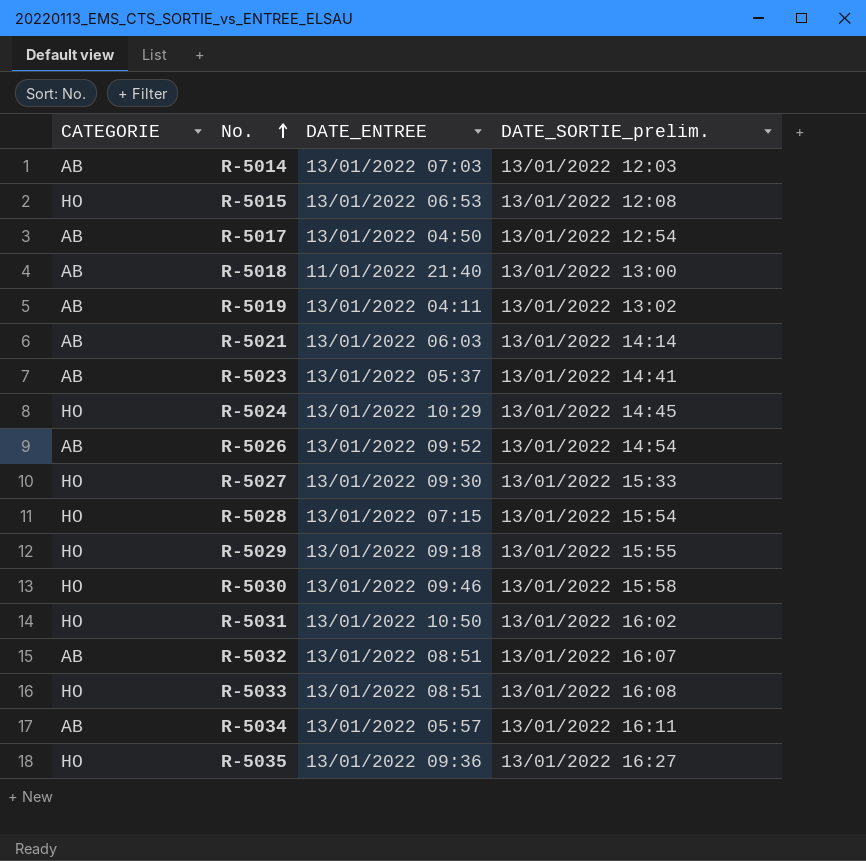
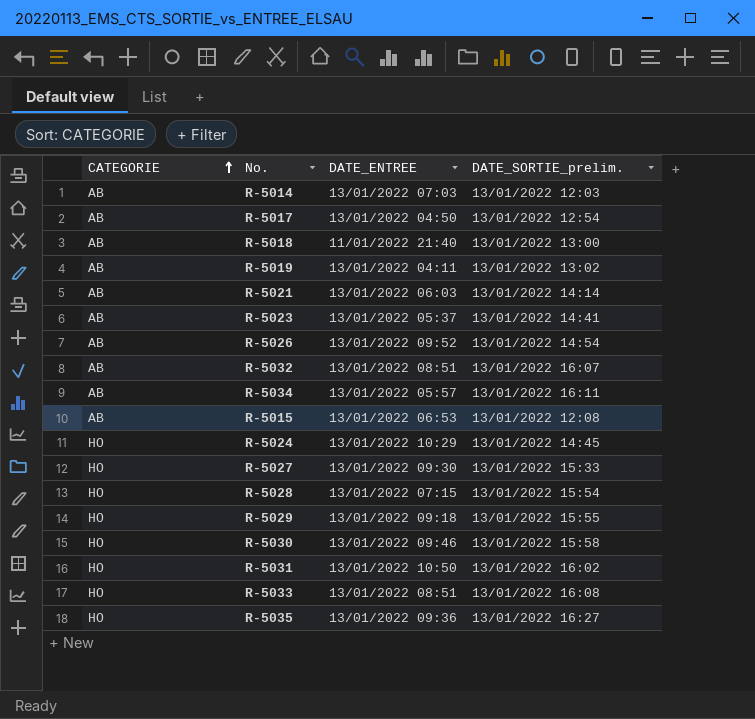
row order: No. ascending -> CATEGORIE ascending
R-5015 | CATEGORIE: HO -> AB

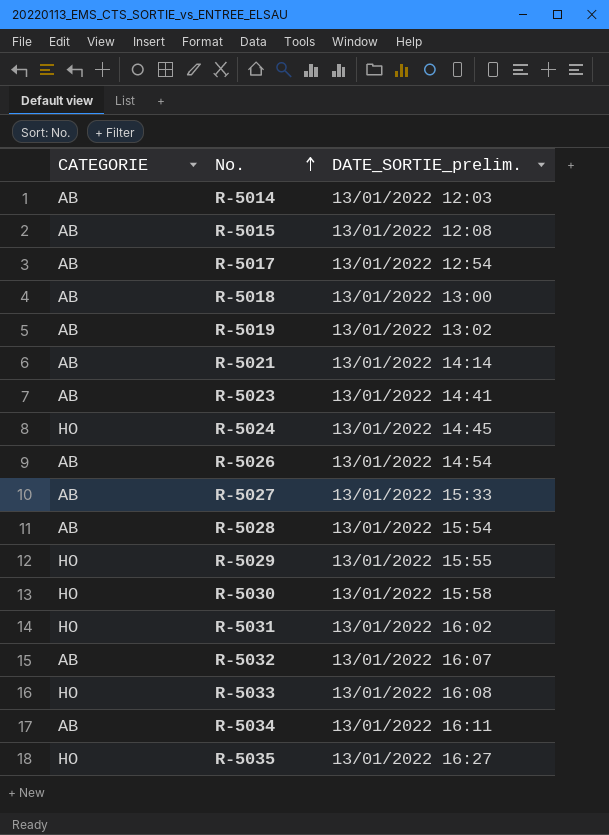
row order: CATEGORIE ascending -> No. ascending
column DATE_ENTREE | position: 3 -> none
R-5027 | CATEGORIE: HO -> AB
R-5028 | CATEGORIE: HO -> AB

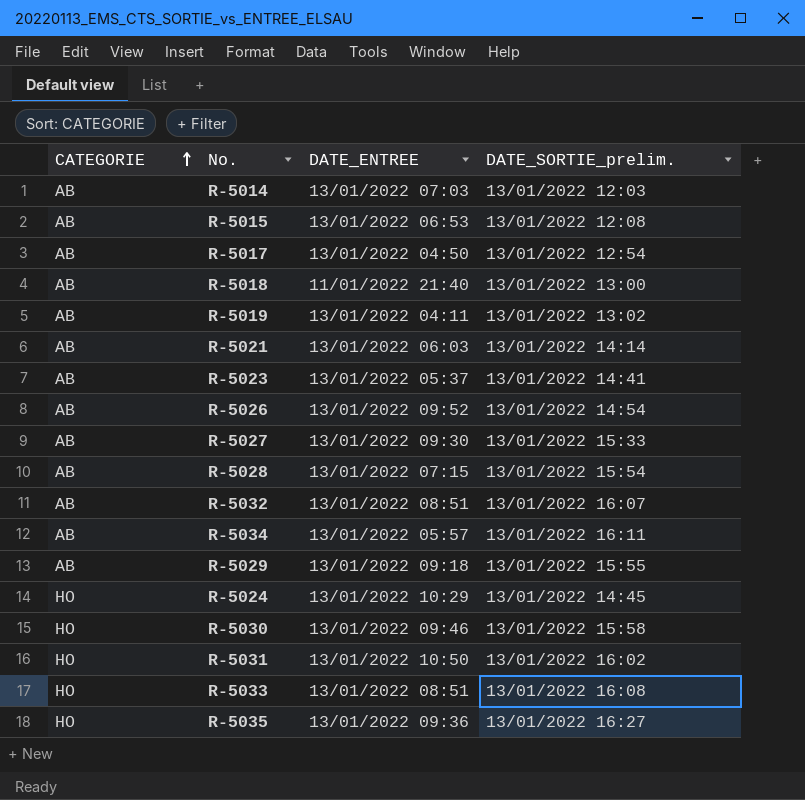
row order: No. ascending -> CATEGORIE ascending
column DATE_ENTREE | position: none -> 3
R-5029 | CATEGORIE: HO -> AB

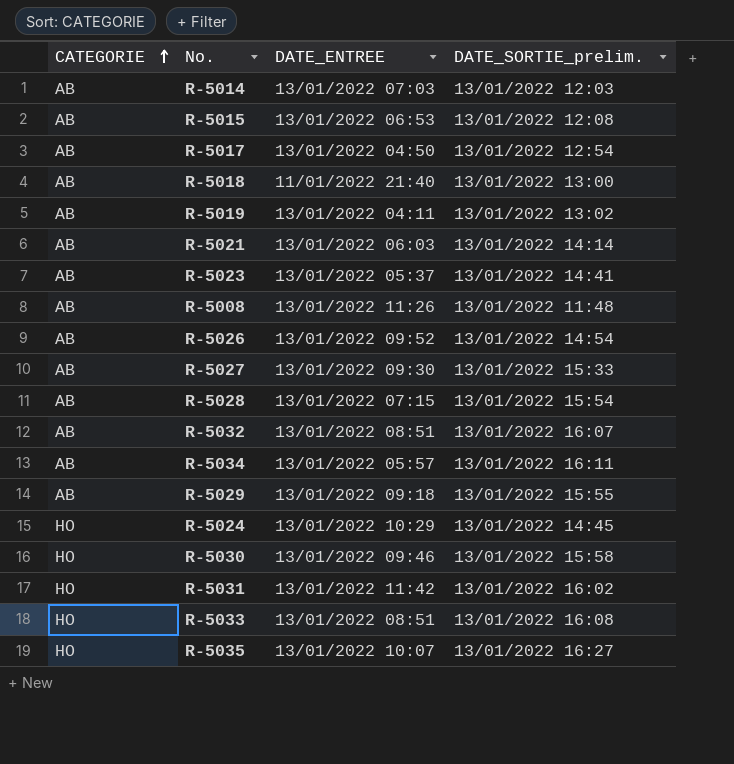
row R-5008: none -> AB | 13/01/2022 11:26 | 13/01/2022 11:48
R-5031 | DATE_ENTREE: 13/01/2022 10:50 -> 13/01/2022 11:42
R-5035 | DATE_ENTREE: 13/01/2022 09:36 -> 13/01/2022 10:07

